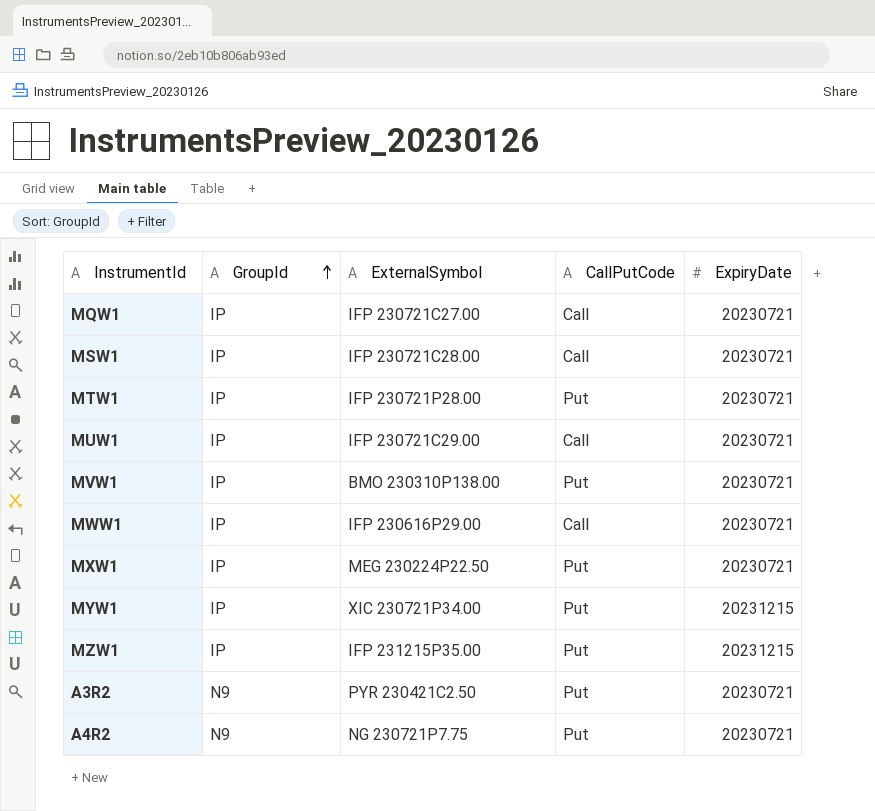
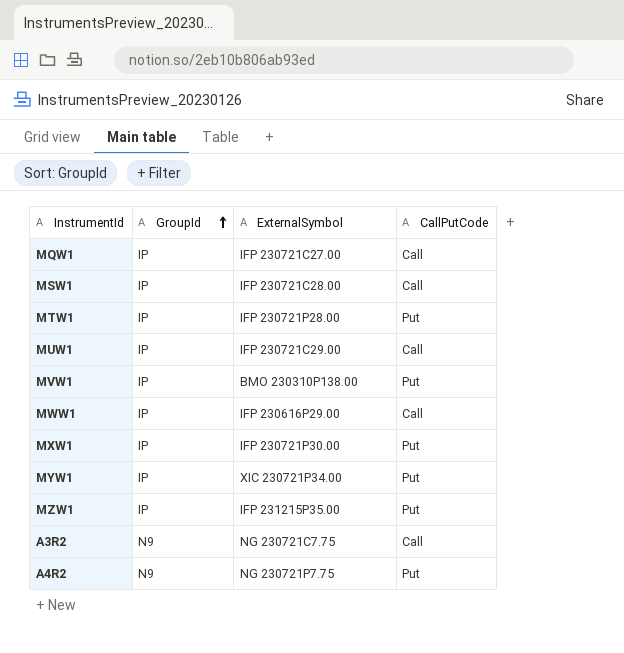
column ExpiryDate | position: 5 -> none
MXW1 | ExternalSymbol: MEG 230224P22.50 -> IFP 230721P30.00
A3R2 | ExternalSymbol: PYR 230421C2.50 -> NG 230721C7.75
A3R2 | CallPutCode: Put -> Call

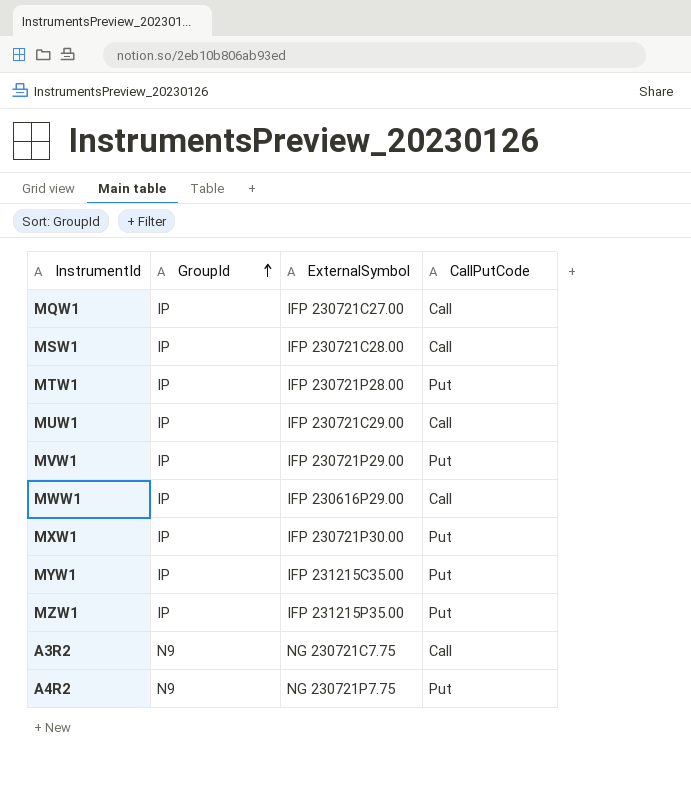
MVW1 | ExternalSymbol: BMO 230310P138.00 -> IFP 230721P29.00
MYW1 | ExternalSymbol: XIC 230721P34.00 -> IFP 231215C35.00

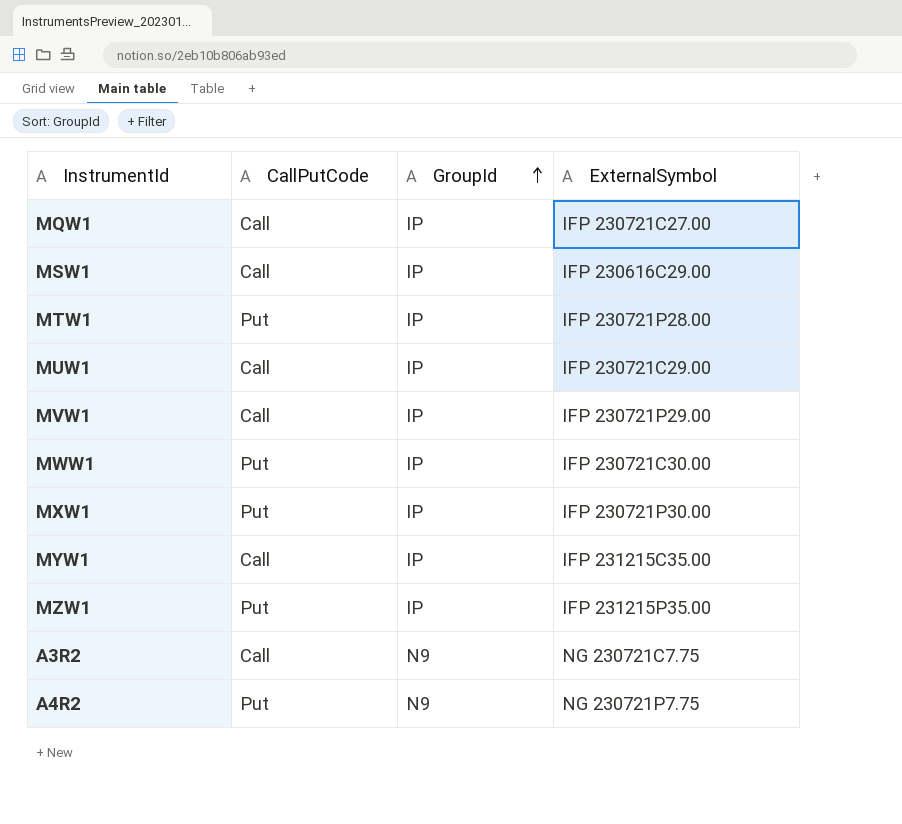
column CallPutCode | position: 4 -> 2
MSW1 | ExternalSymbol: IFP 230721C28.00 -> IFP 230616C29.00
MVW1 | CallPutCode: Put -> Call
MWW1 | CallPutCode: Call -> Put
MWW1 | ExternalSymbol: IFP 230616P29.00 -> IFP 230721C30.00
MYW1 | CallPutCode: Put -> Call

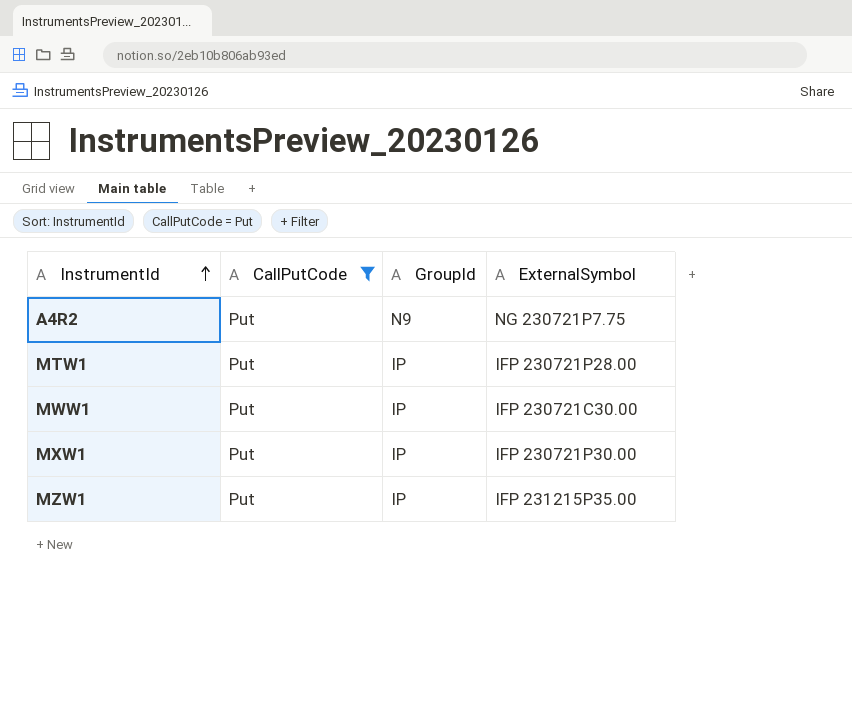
filter: none -> CallPutCode = Put
row order: GroupId ascending -> InstrumentId ascending

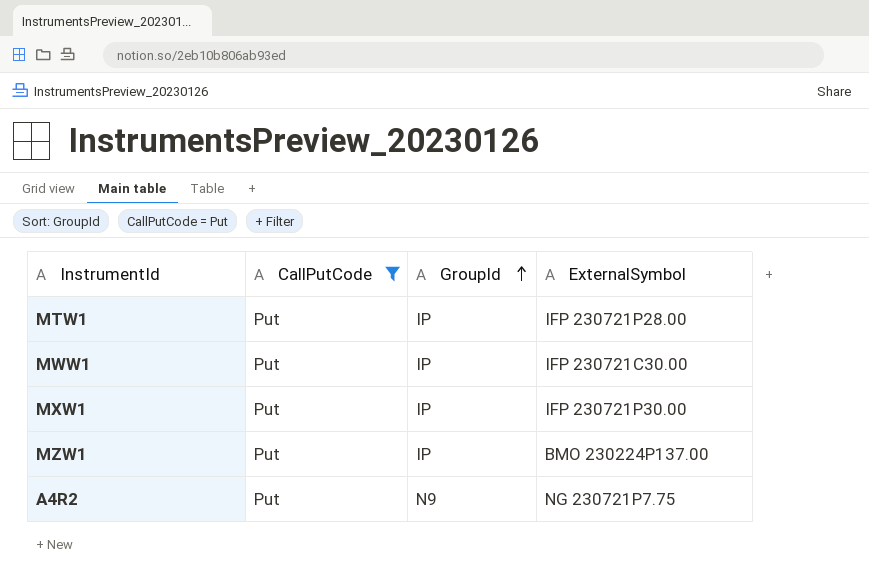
row order: InstrumentId ascending -> GroupId ascending
MZW1 | ExternalSymbol: IFP 231215P35.00 -> BMO 230224P137.00

